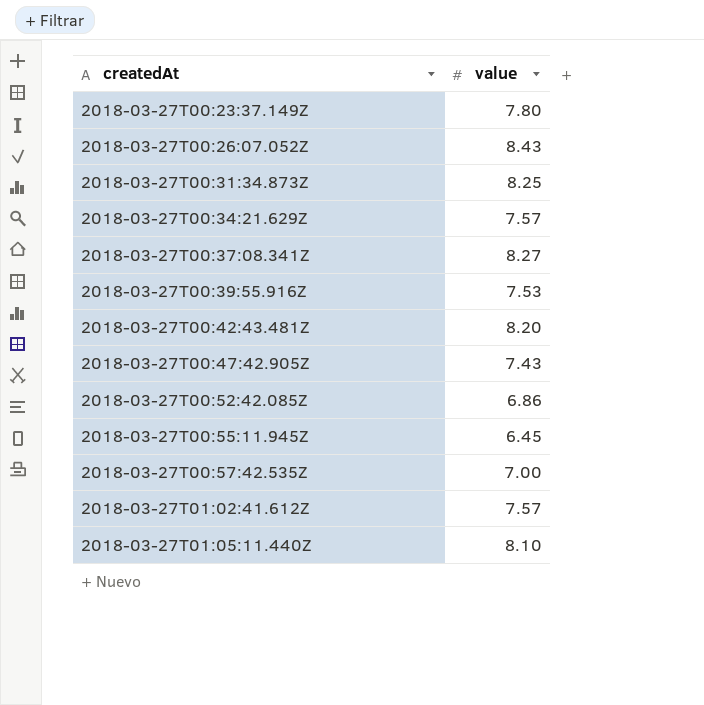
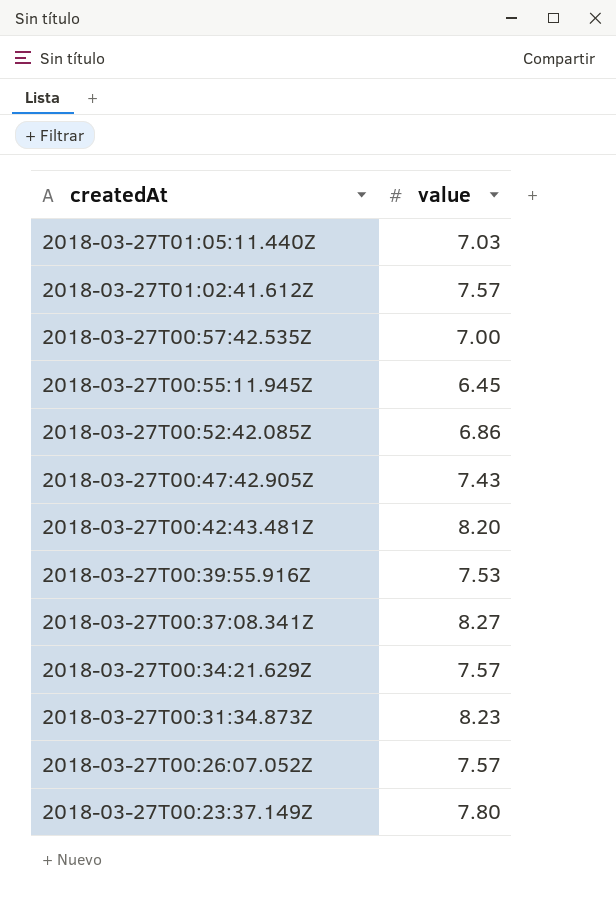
row order: createdAt ascending -> createdAt descending
2018-03-27T01:05:11.440Z | value: 8.10 -> 7.03
2018-03-27T00:31:34.873Z | value: 8.25 -> 8.23
2018-03-27T00:26:07.052Z | value: 8.43 -> 7.57

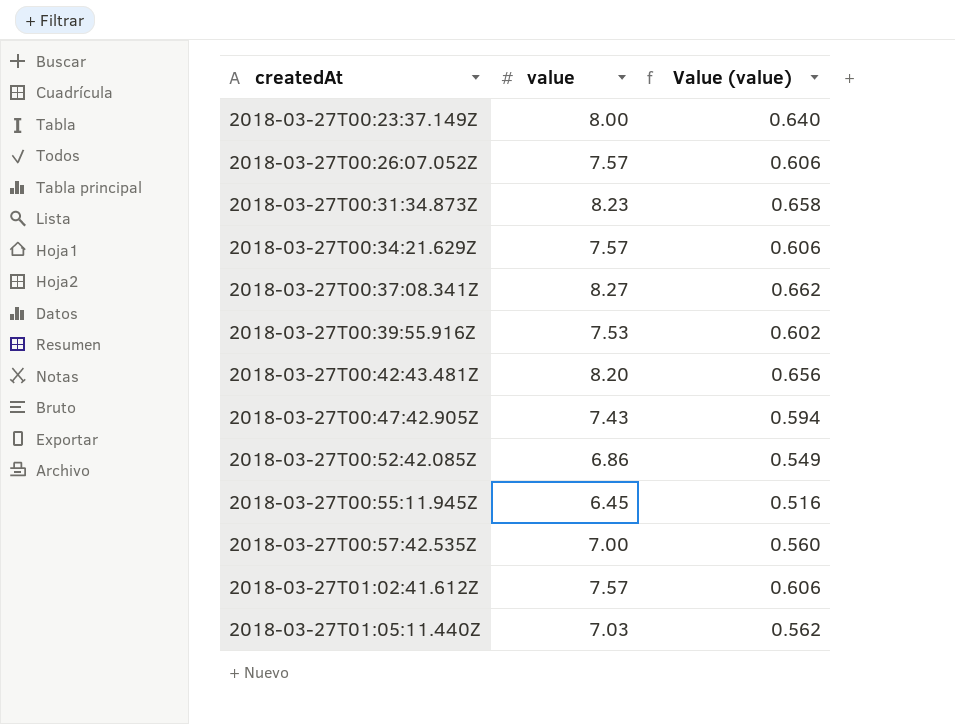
row order: createdAt descending -> createdAt ascending
column Value (value) | formula: none -> [value] * 0.08
2018-03-27T00:23:37.149Z | value: 7.80 -> 8.00

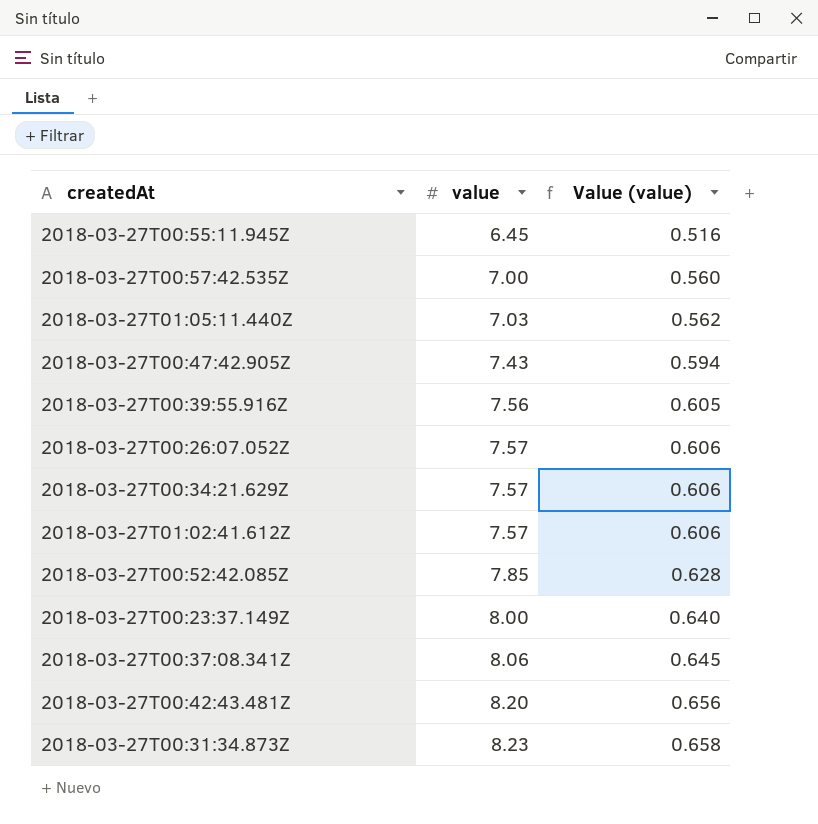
row order: createdAt ascending -> value ascending
2018-03-27T00:39:55.916Z | value: 7.53 -> 7.56
2018-03-27T00:39:55.916Z | Value (value): 0.602 -> 0.605
2018-03-27T00:52:42.085Z | value: 6.86 -> 7.85
2018-03-27T00:52:42.085Z | Value (value): 0.549 -> 0.628
2018-03-27T00:37:08.341Z | value: 8.27 -> 8.06
2018-03-27T00:37:08.341Z | Value (value): 0.662 -> 0.645

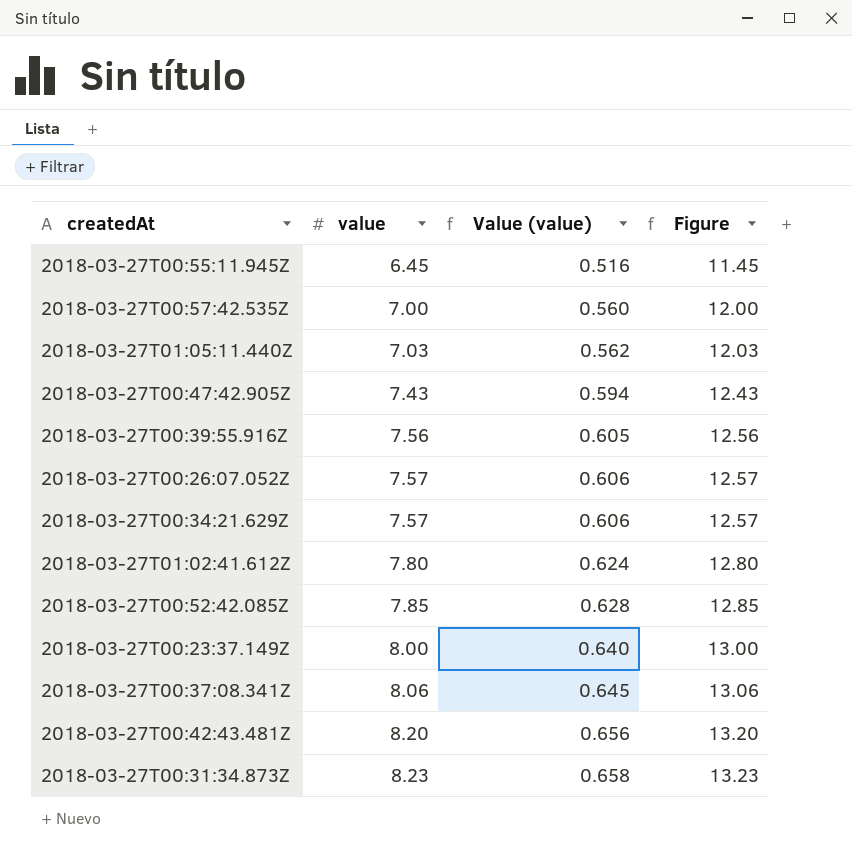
column Figure | formula: none -> [value] + 5
2018-03-27T01:02:41.612Z | value: 7.57 -> 7.80
2018-03-27T01:02:41.612Z | Value (value): 0.606 -> 0.624

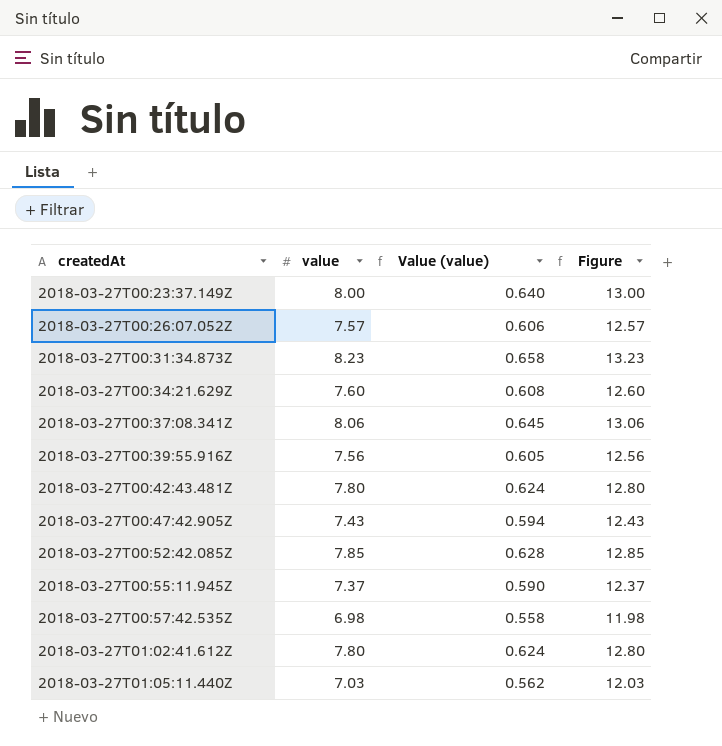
row order: value ascending -> createdAt ascending
2018-03-27T00:34:21.629Z | value: 7.57 -> 7.60
2018-03-27T00:34:21.629Z | Value (value): 0.606 -> 0.608
2018-03-27T00:34:21.629Z | Figure: 12.57 -> 12.60
2018-03-27T00:42:43.481Z | value: 8.20 -> 7.80
2018-03-27T00:42:43.481Z | Value (value): 0.656 -> 0.624
2018-03-27T00:42:43.481Z | Figure: 13.20 -> 12.80
2018-03-27T00:55:11.945Z | value: 6.45 -> 7.37
2018-03-27T00:55:11.945Z | Value (value): 0.516 -> 0.590
2018-03-27T00:55:11.945Z | Figure: 11.45 -> 12.37
2018-03-27T00:57:42.535Z | value: 7.00 -> 6.98
2018-03-27T00:57:42.535Z | Value (value): 0.560 -> 0.558
2018-03-27T00:57:42.535Z | Figure: 12.00 -> 11.98

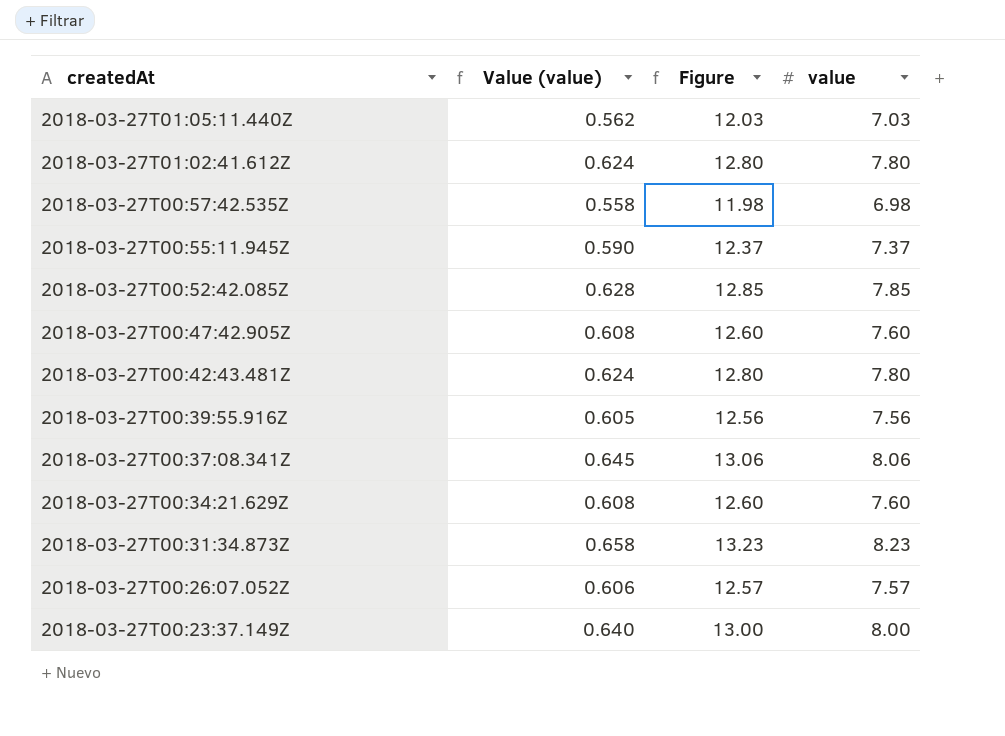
row order: createdAt ascending -> createdAt descending
column value | position: 2 -> 4
2018-03-27T00:47:42.905Z | Value (value): 0.594 -> 0.608
2018-03-27T00:47:42.905Z | Figure: 12.43 -> 12.60
2018-03-27T00:47:42.905Z | value: 7.43 -> 7.60

